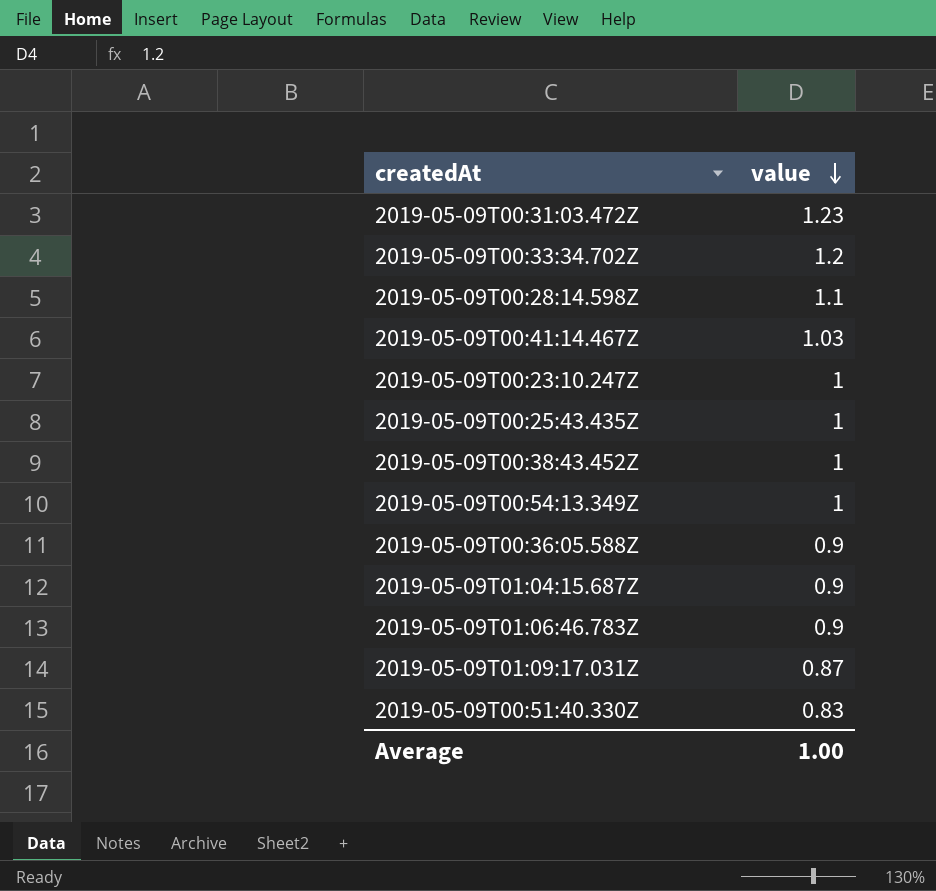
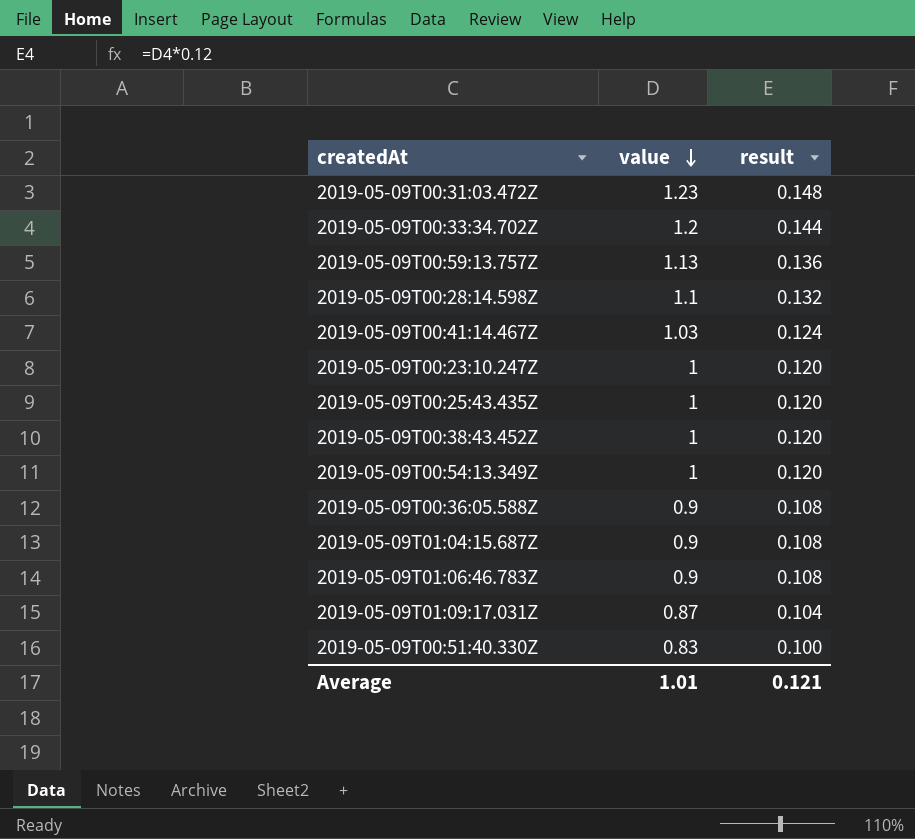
column result | formula: none -> [value] * 0.12
row 2019-05-09T00:59:13.757Z: none -> 1.13 | 0.136
Average | value: 1.00 -> 1.01

